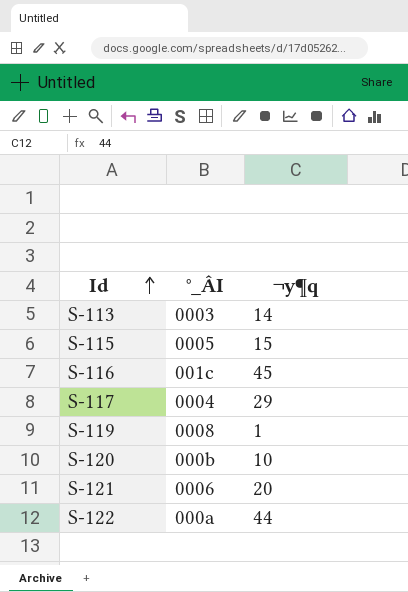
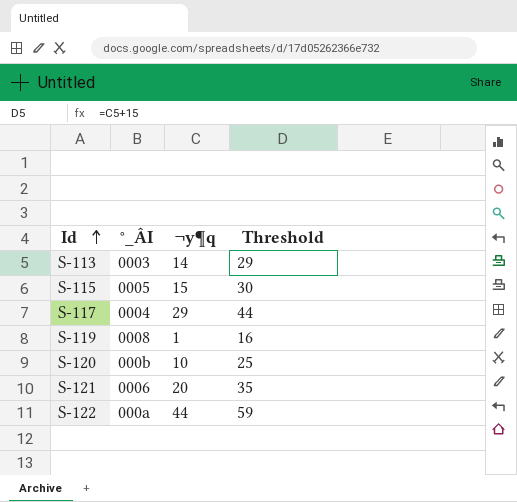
column Threshold | formula: none -> [¬y¶q] + 15
row S-116: 001c | 45 -> none

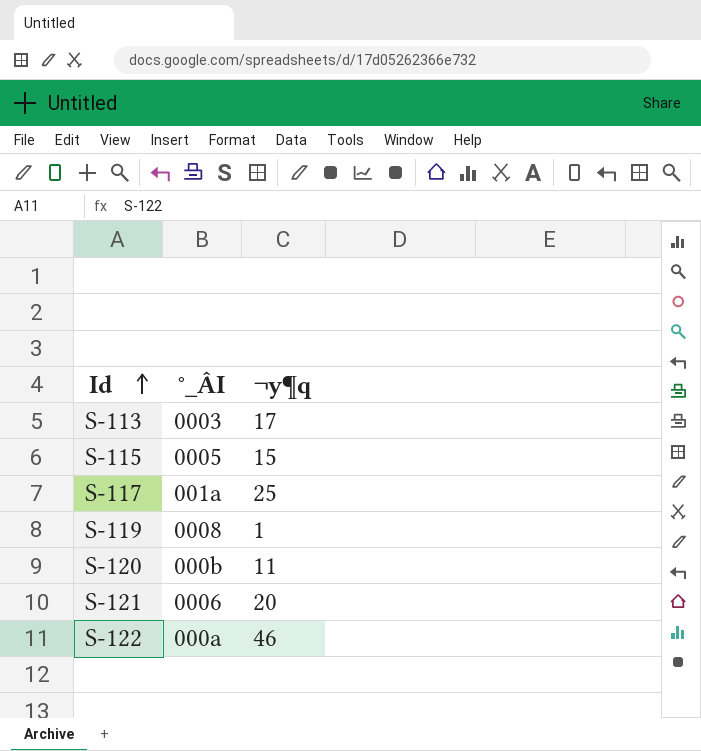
column Threshold | formula: [¬y¶q] + 15 -> none
S-113 | ¬y¶q: 14 -> 17
S-117 | °_ÂI: 0004 -> 001a
S-117 | ¬y¶q: 29 -> 25
S-120 | ¬y¶q: 10 -> 11
S-122 | ¬y¶q: 44 -> 46

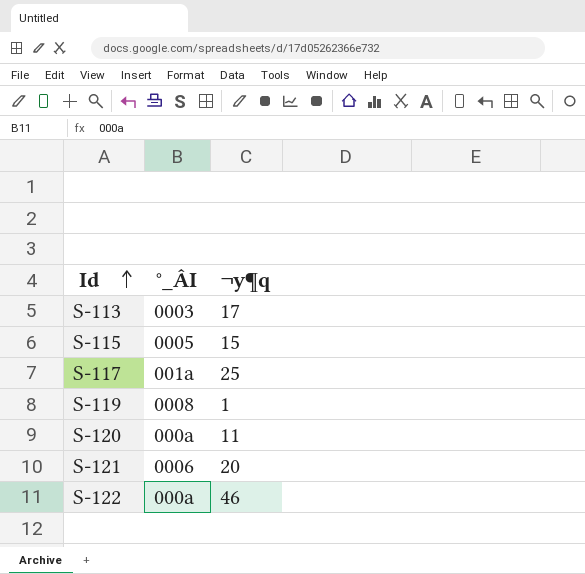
S-120 | °_ÂI: 000b -> 000a

